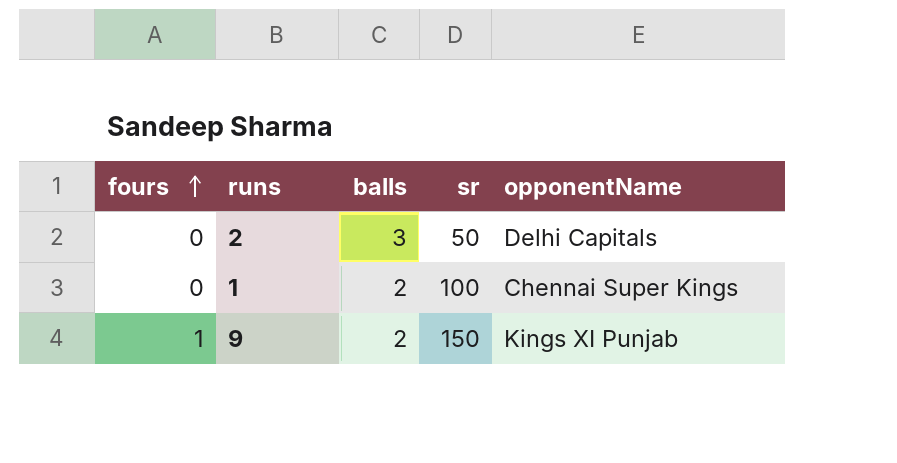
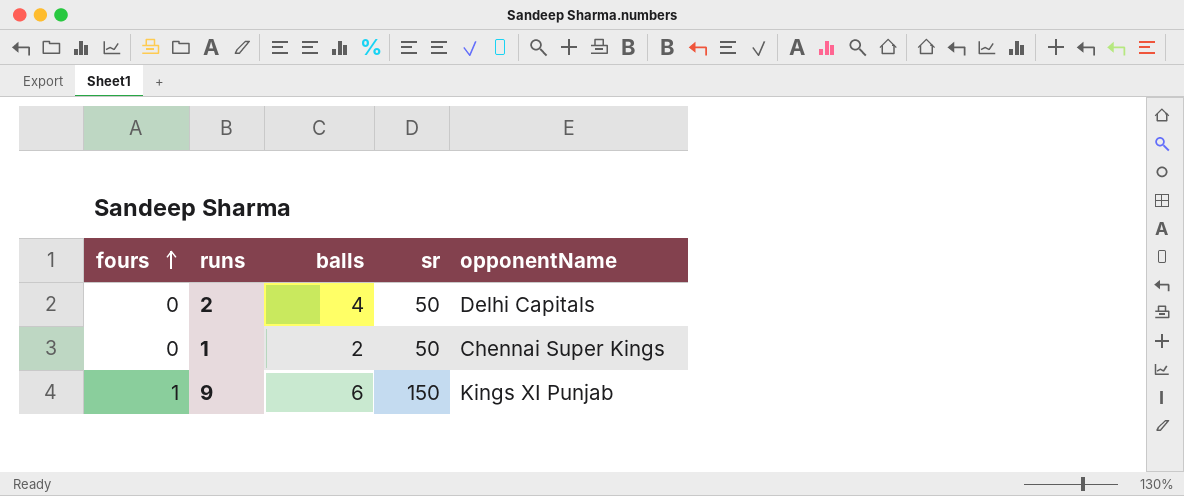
2 | balls: 3 -> 4
1 | sr: 100 -> 50
9 | balls: 2 -> 6

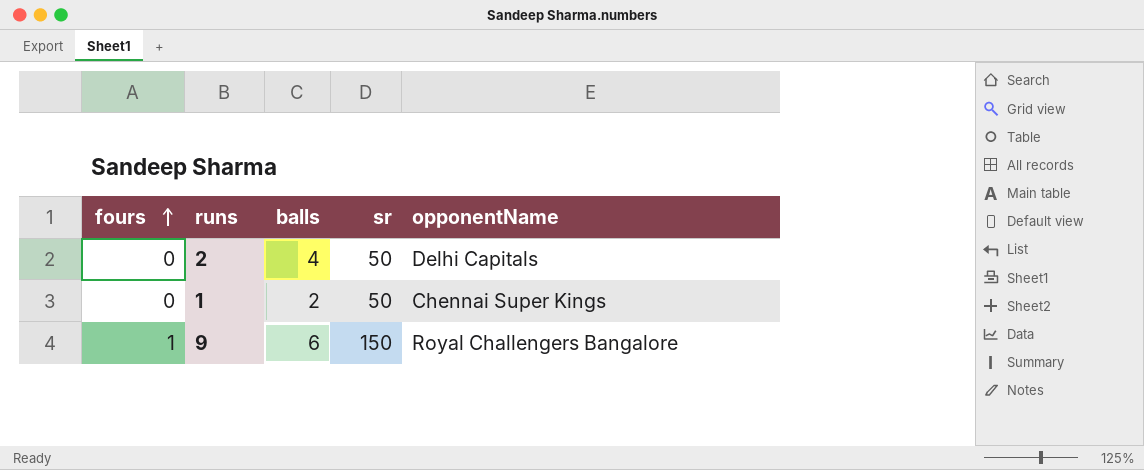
9 | opponentName: Kings XI Punjab -> Royal Challengers Bangalore

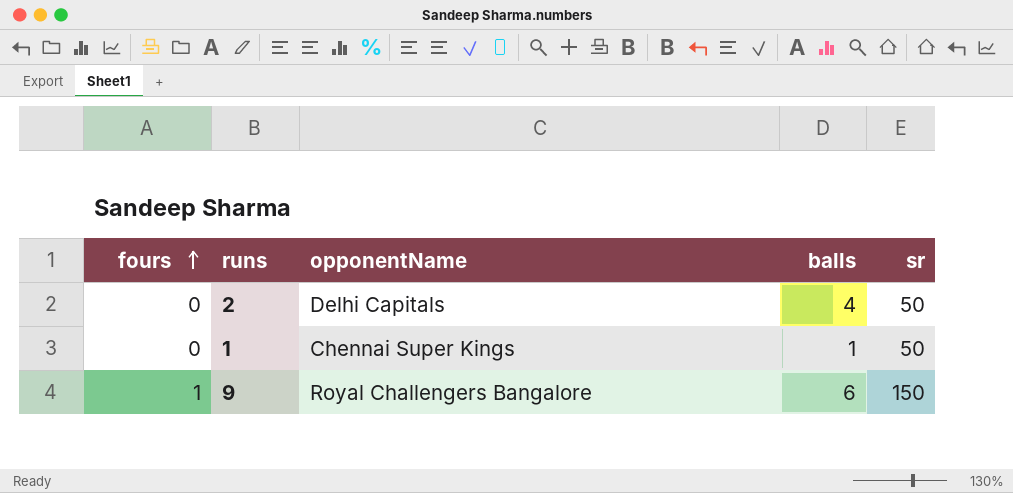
column opponentName | position: 5 -> 3
1 | balls: 2 -> 1

